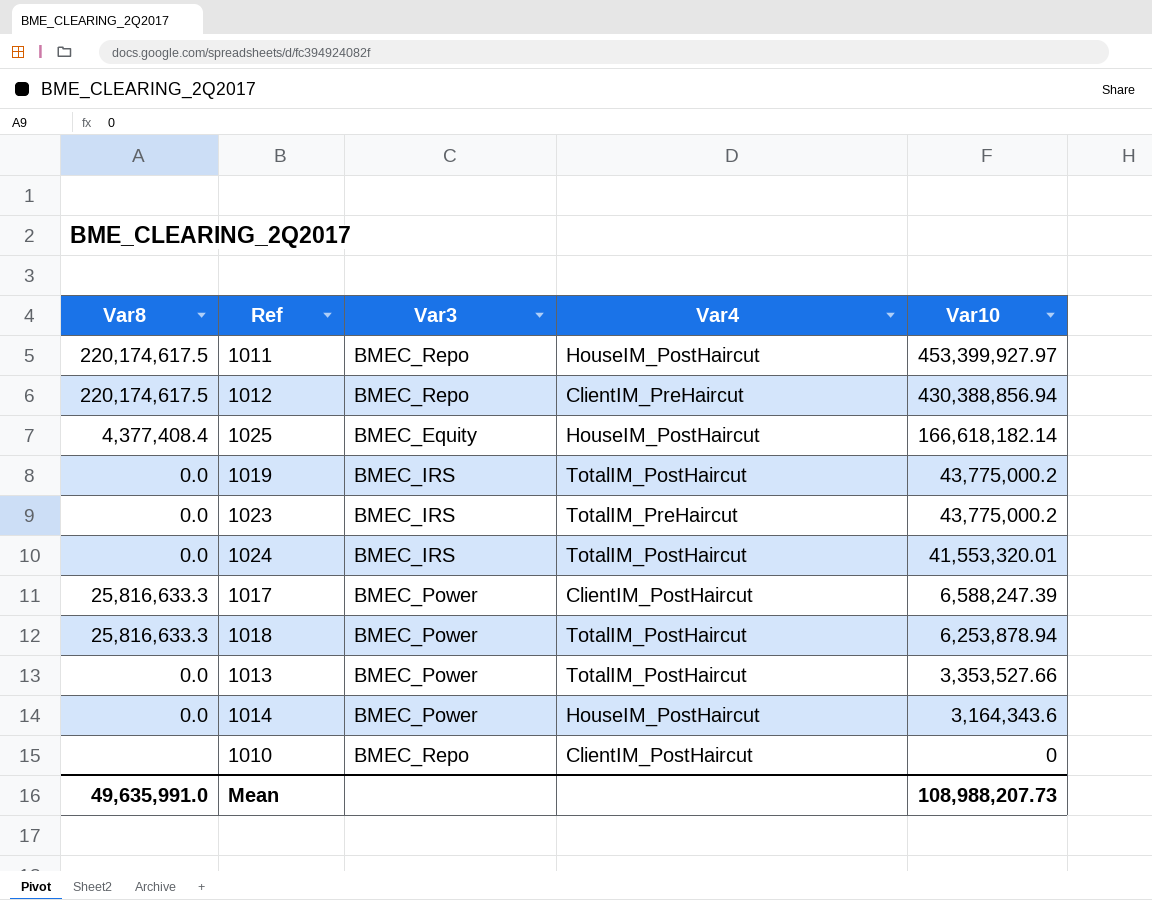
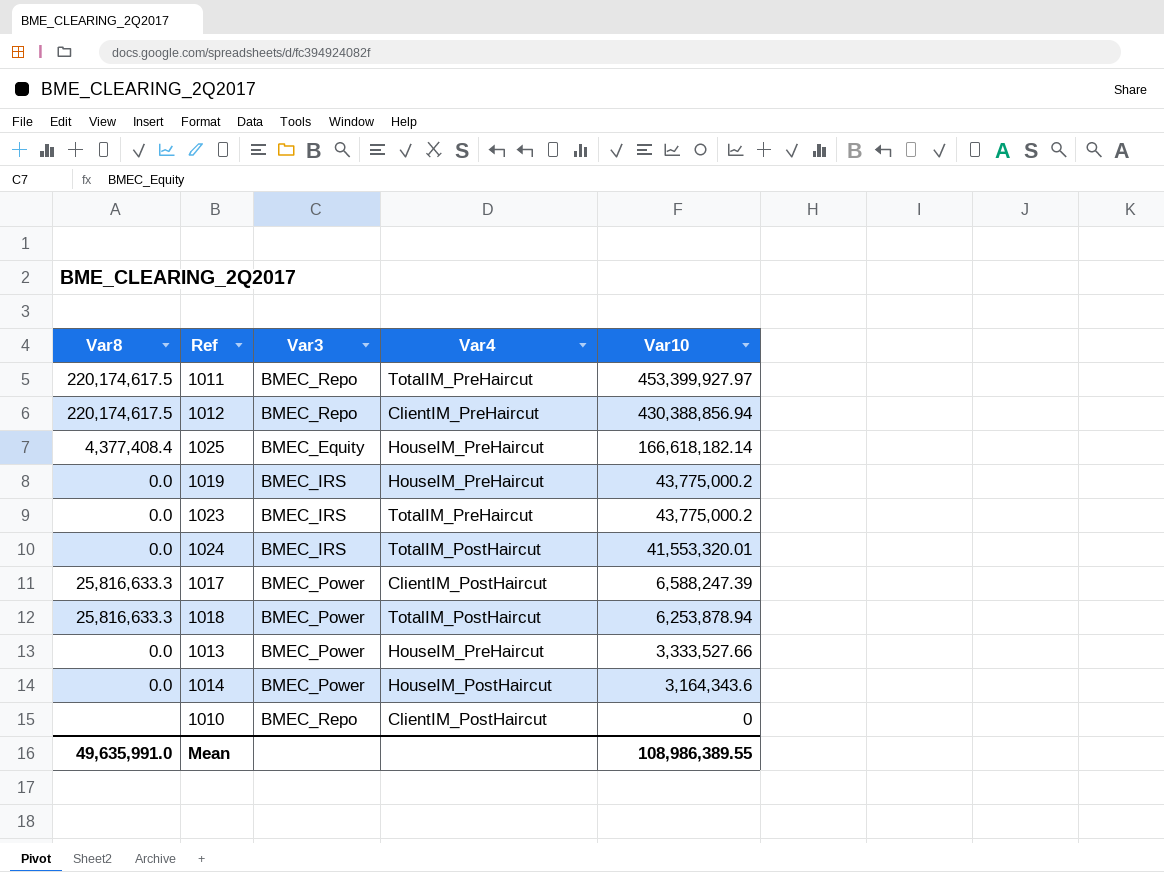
1011 | Var4: HouseIM_PostHaircut -> TotalIM_PreHaircut
1025 | Var4: HouseIM_PostHaircut -> HouseIM_PreHaircut
1019 | Var4: TotalIM_PostHaircut -> HouseIM_PreHaircut
1013 | Var4: TotalIM_PostHaircut -> HouseIM_PreHaircut
1013 | Var10: 3,353,527.66 -> 3,333,527.66
Mean | Var10: 108,988,207.73 -> 108,986,389.55

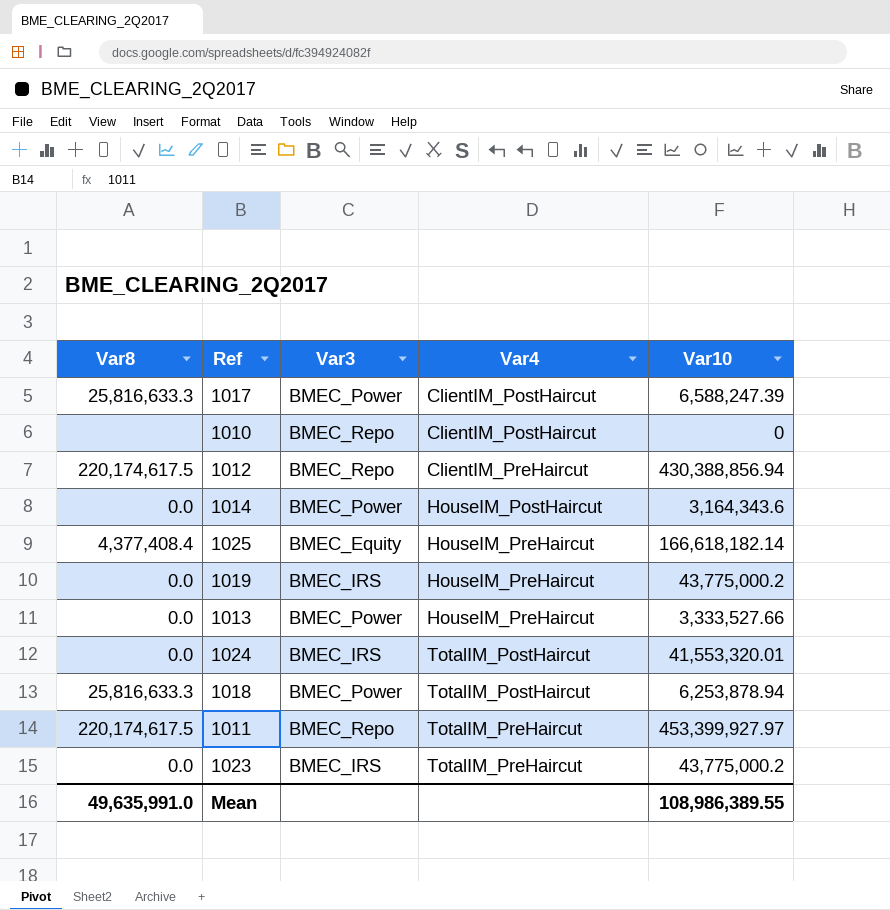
row order: Var10 descending -> Var4 ascending

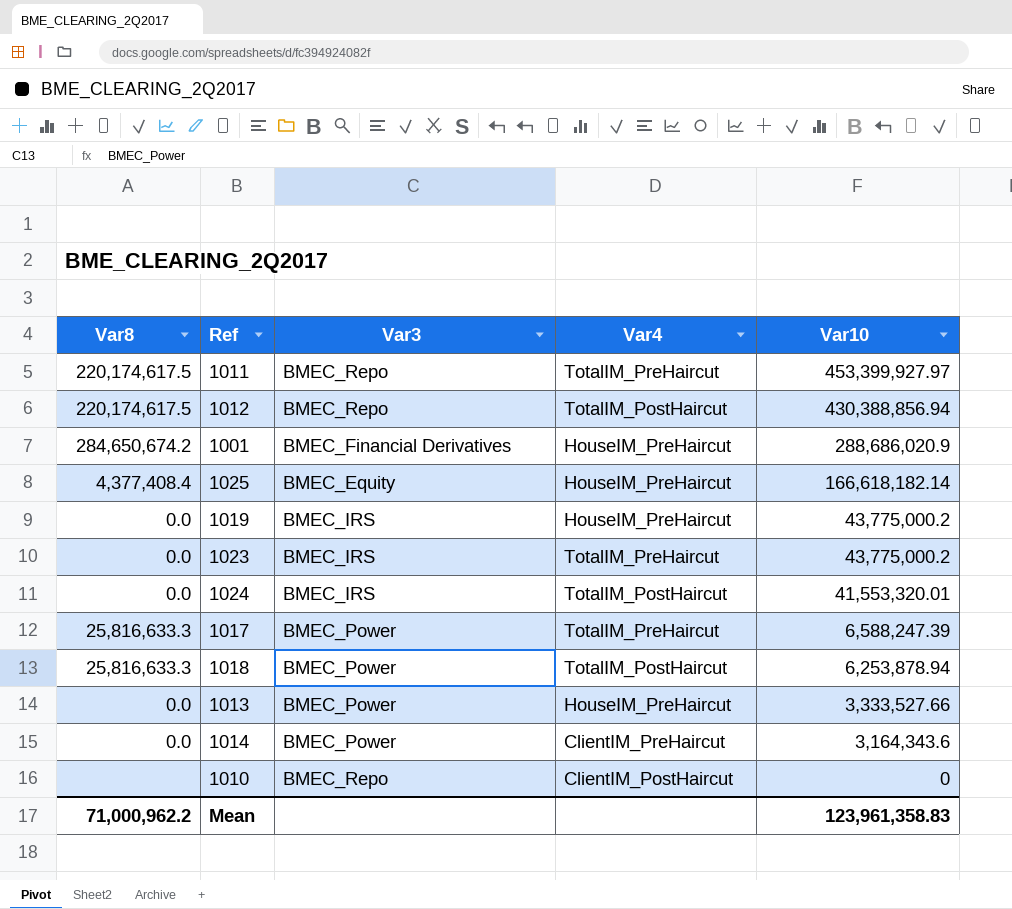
row order: Var4 ascending -> Var10 descending
1012 | Var4: ClientIM_PreHaircut -> TotalIM_PostHaircut
row 1001: none -> 284,650,674.2 | BMEC_Financial Derivatives | HouseIM_PreHaircut | 288,686,020.9
1017 | Var4: ClientIM_PostHaircut -> TotalIM_PreHaircut
1014 | Var4: HouseIM_PostHaircut -> ClientIM_PreHaircut
Mean | Var8: 49,635,991.0 -> 71,000,962.2
Mean | Var10: 108,986,389.55 -> 123,961,358.83

